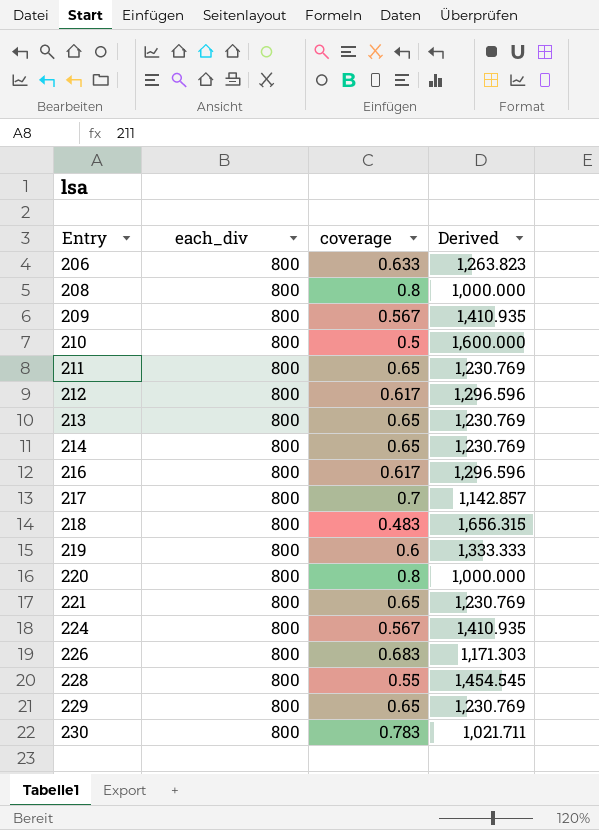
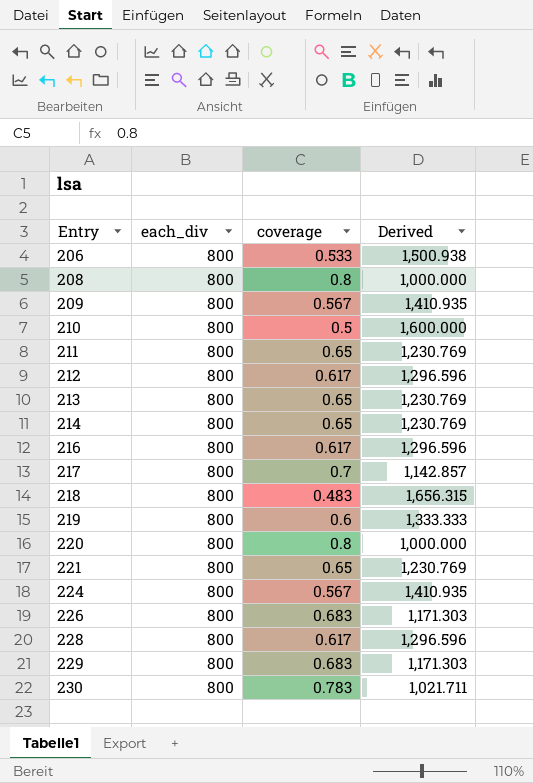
206 | coverage: 0.633 -> 0.533
206 | Derived: 1,263.823 -> 1,500.938
228 | coverage: 0.55 -> 0.617
228 | Derived: 1,454.545 -> 1,296.596
229 | coverage: 0.65 -> 0.683
229 | Derived: 1,230.769 -> 1,171.303

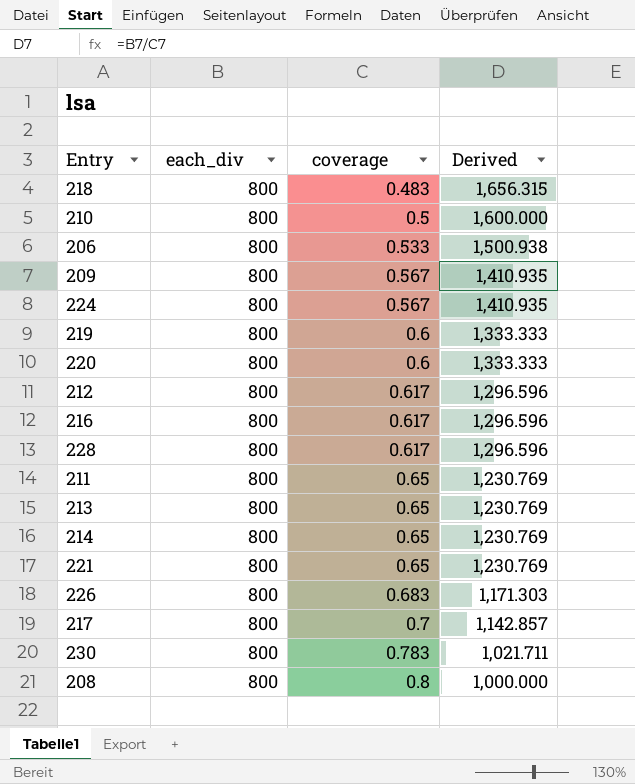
row order: Entry ascending -> coverage ascending
row 229: 800 | 0.683 | 1,171.303 -> none
220 | coverage: 0.8 -> 0.6
220 | Derived: 1,000.000 -> 1,333.333

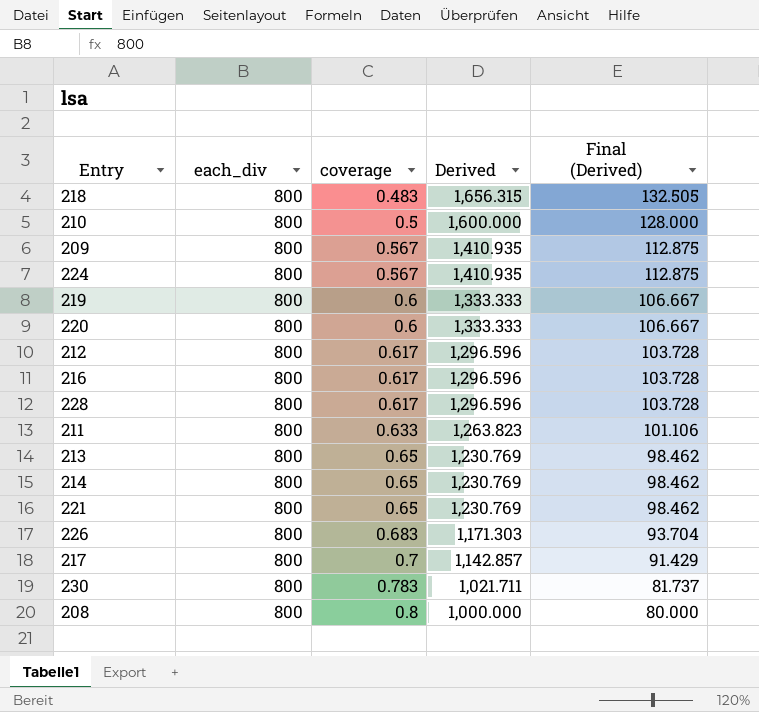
column Final (Derived) | formula: none -> [Derived] * 0.08
row 206: 800 | 0.533 | 1,500.938 -> none
211 | coverage: 0.65 -> 0.633
211 | Derived: 1,230.769 -> 1,263.823

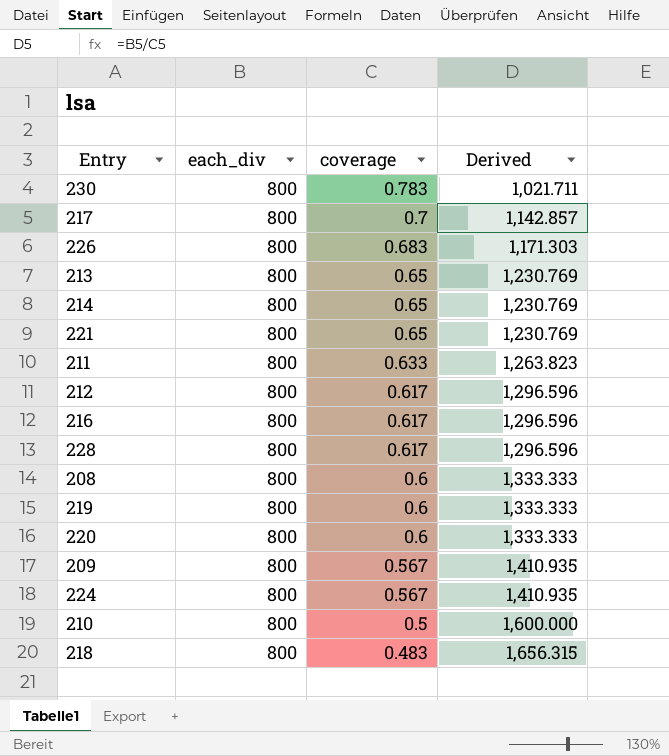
row order: coverage ascending -> coverage descending
column Final (Derived) | formula: [Derived] * 0.08 -> none
208 | coverage: 0.8 -> 0.6
208 | Derived: 1,000.000 -> 1,333.333

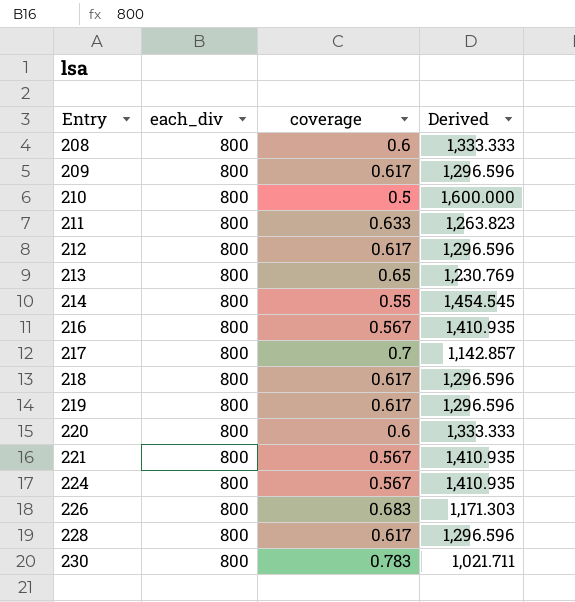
row order: coverage descending -> Entry ascending
209 | coverage: 0.567 -> 0.617
209 | Derived: 1,410.935 -> 1,296.596
214 | coverage: 0.65 -> 0.55
214 | Derived: 1,230.769 -> 1,454.545
216 | coverage: 0.617 -> 0.567
216 | Derived: 1,296.596 -> 1,410.935
218 | coverage: 0.483 -> 0.617
218 | Derived: 1,656.315 -> 1,296.596
219 | coverage: 0.6 -> 0.617
219 | Derived: 1,333.333 -> 1,296.596
221 | coverage: 0.65 -> 0.567
221 | Derived: 1,230.769 -> 1,410.935

